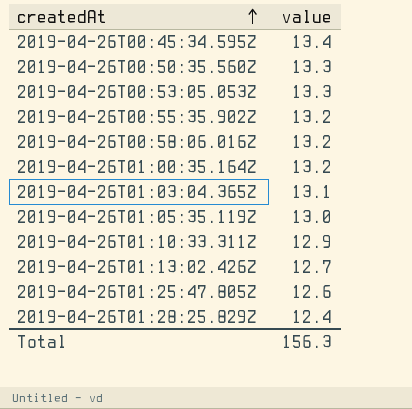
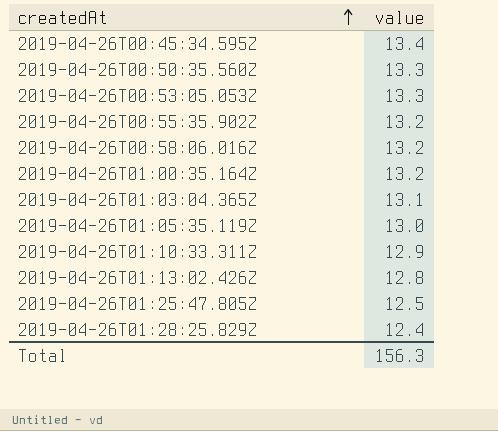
2019-04-26T01:13:02.426Z | value: 12.7 -> 12.8
2019-04-26T01:25:47.805Z | value: 12.6 -> 12.5

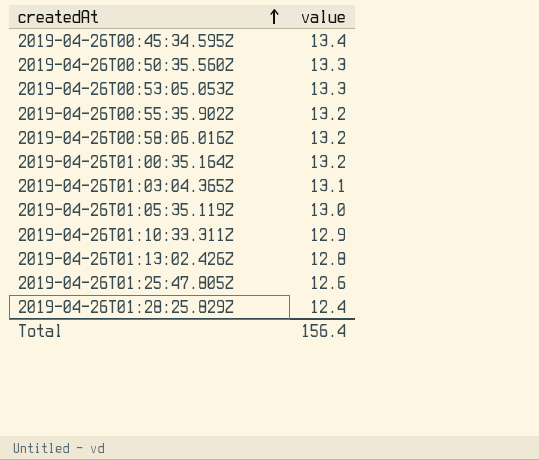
2019-04-26T01:25:47.805Z | value: 12.5 -> 12.6
Total | value: 156.3 -> 156.4

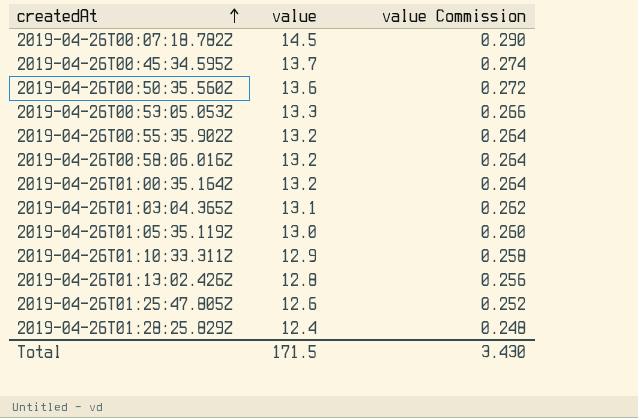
column value Commission | formula: none -> [value] * 0.02
row 2019-04-26T00:07:18.782Z: none -> 14.5 | 0.290
2019-04-26T00:45:34.595Z | value: 13.4 -> 13.7
2019-04-26T00:50:35.560Z | value: 13.3 -> 13.6
Total | value: 156.4 -> 171.5

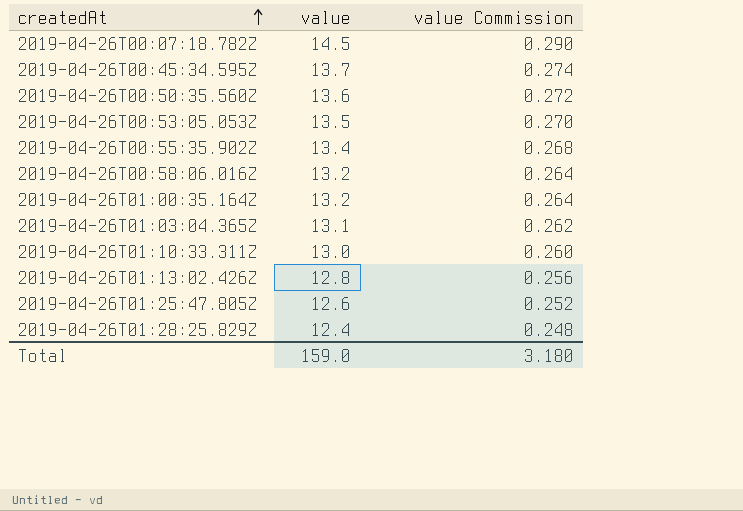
row 2019-04-26T01:05:35.119Z: 13.0 | 0.260 -> none
2019-04-26T00:53:05.053Z | value: 13.3 -> 13.5
2019-04-26T00:53:05.053Z | value Commission: 0.266 -> 0.270
2019-04-26T00:55:35.902Z | value: 13.2 -> 13.4
2019-04-26T00:55:35.902Z | value Commission: 0.264 -> 0.268
2019-04-26T01:10:33.311Z | value: 12.9 -> 13.0
2019-04-26T01:10:33.311Z | value Commission: 0.258 -> 0.260
Total | value: 171.5 -> 159.0
Total | value Commission: 3.430 -> 3.180

